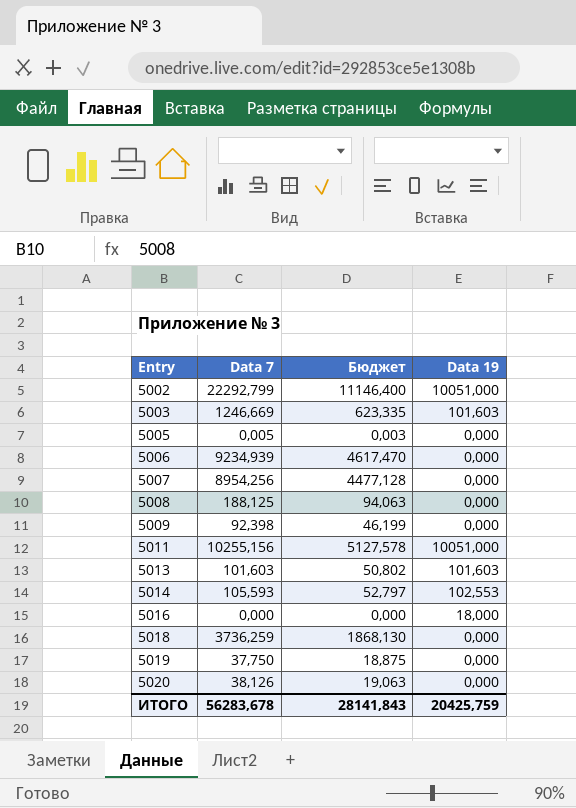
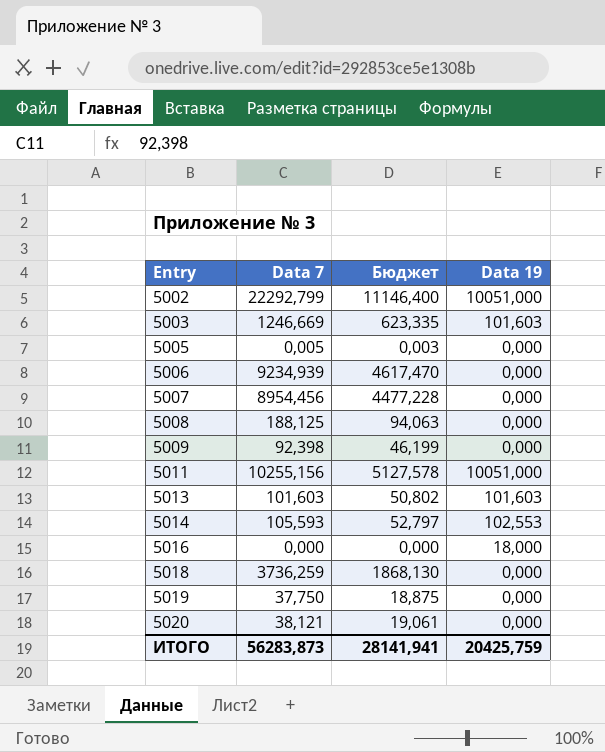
5007 | Data 7: 8954,256 -> 8954,456
5007 | Бюджет: 4477,128 -> 4477,228
5020 | Data 7: 38,126 -> 38,121
5020 | Бюджет: 19,063 -> 19,061
ИТОГО | Data 7: 56283,678 -> 56283,873
ИТОГО | Бюджет: 28141,843 -> 28141,941

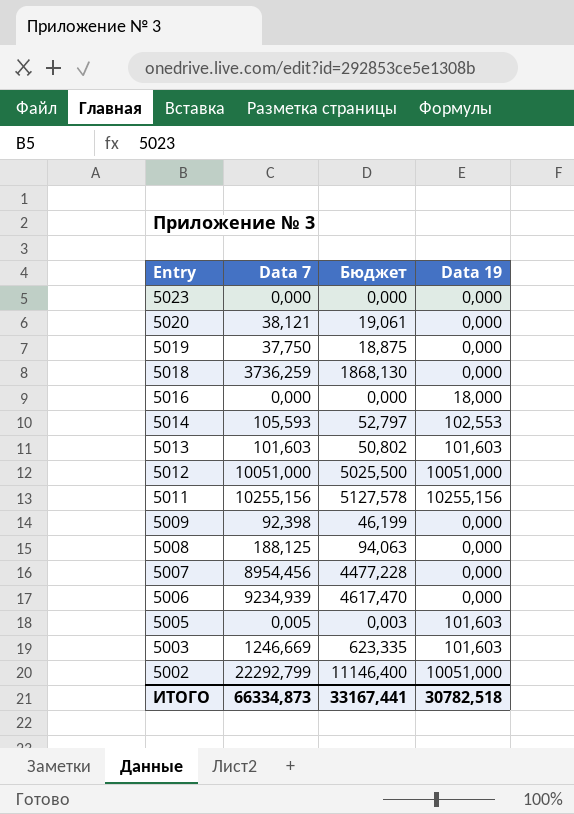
row order: Entry ascending -> Entry descending
row 5023: none -> 0,000 | 0,000 | 0,000
row 5012: none -> 10051,000 | 5025,500 | 10051,000
5011 | Data 19: 10051,000 -> 10255,156
5005 | Data 19: 0,000 -> 101,603
ИТОГО | Data 7: 56283,873 -> 66334,873
ИТОГО | Бюджет: 28141,941 -> 33167,441
ИТОГО | Data 19: 20425,759 -> 30782,518

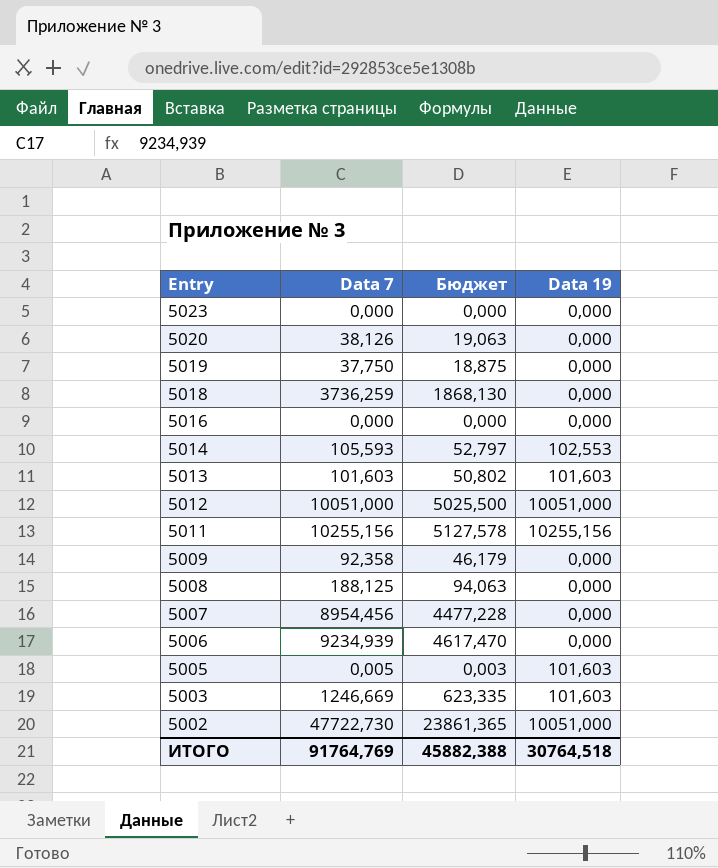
5020 | Data 7: 38,121 -> 38,126
5020 | Бюджет: 19,061 -> 19,063
5016 | Data 19: 18,000 -> 0,000
5009 | Data 7: 92,398 -> 92,358
5009 | Бюджет: 46,199 -> 46,179
5002 | Data 7: 22292,799 -> 47722,730
5002 | Бюджет: 11146,400 -> 23861,365
ИТОГО | Data 7: 66334,873 -> 91764,769
ИТОГО | Бюджет: 33167,441 -> 45882,388
ИТОГО | Data 19: 30782,518 -> 30764,518

